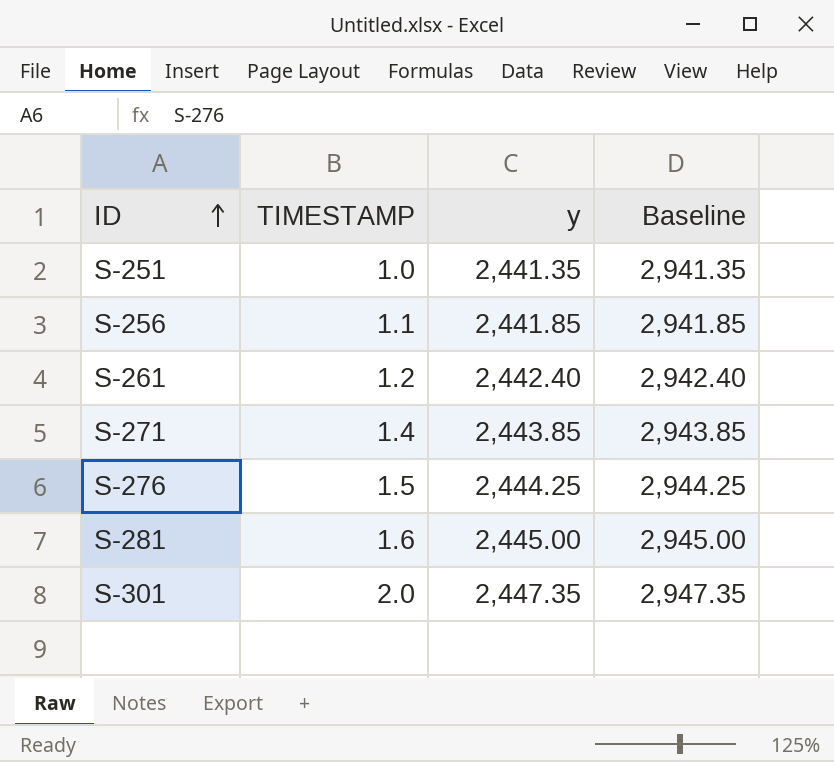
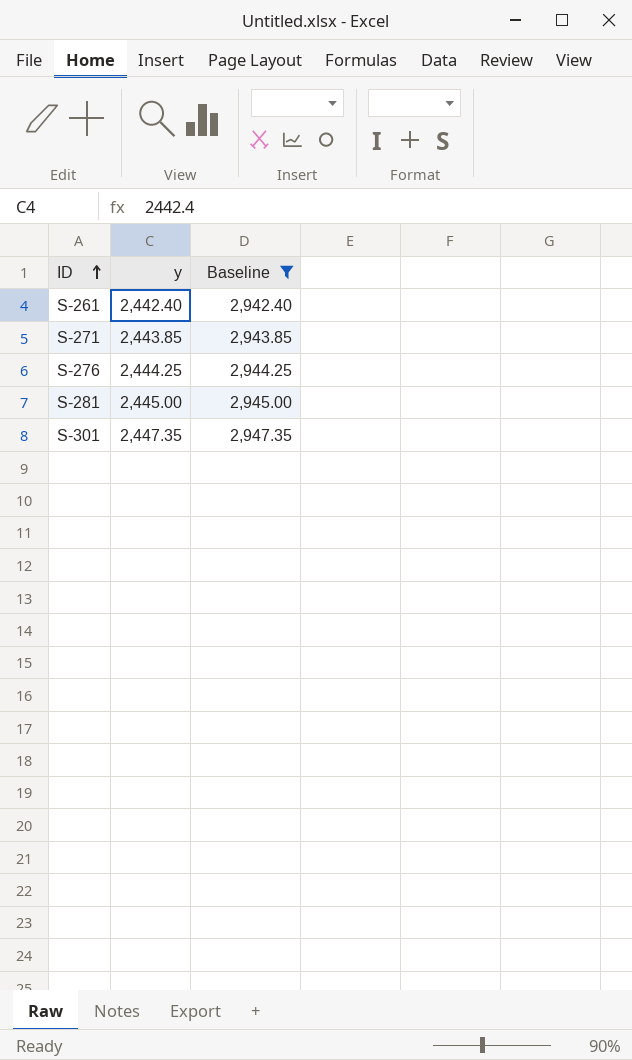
filter: none -> Baseline >= 2,942.40
column TIMESTAMP | position: 2 -> none

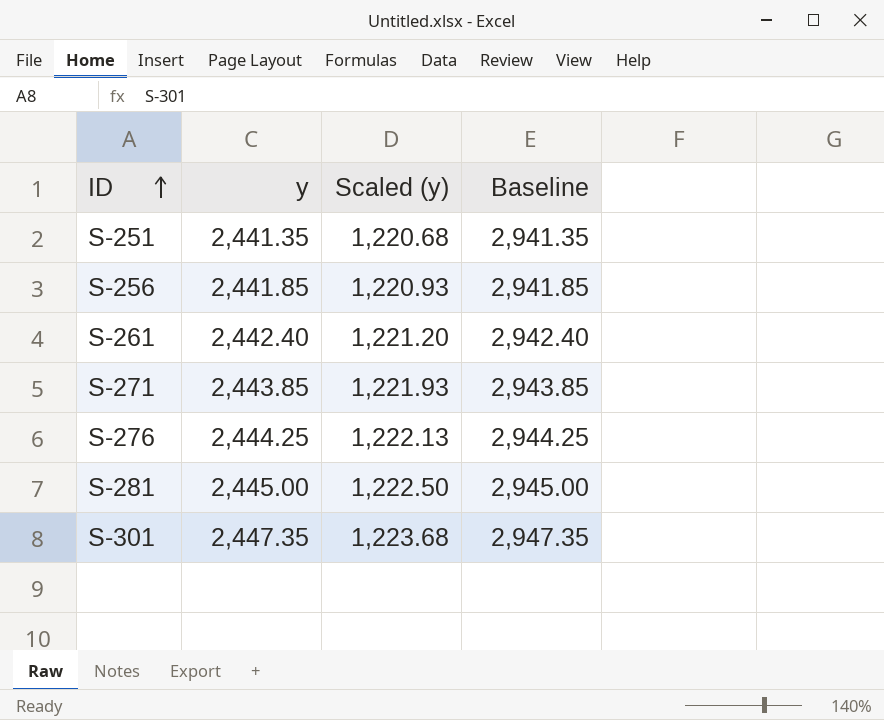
filter: Baseline >= 2,942.40 -> none
column Scaled (y) | formula: none -> [y] * 0.5

